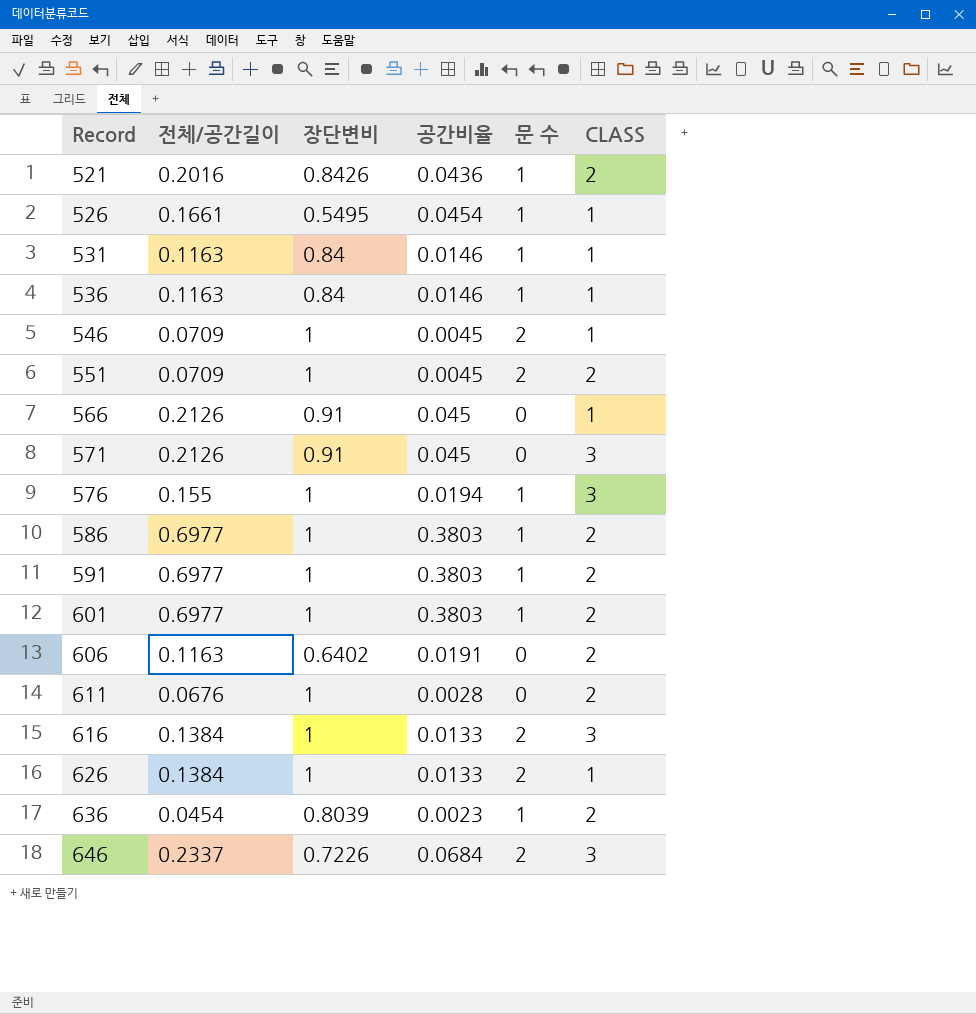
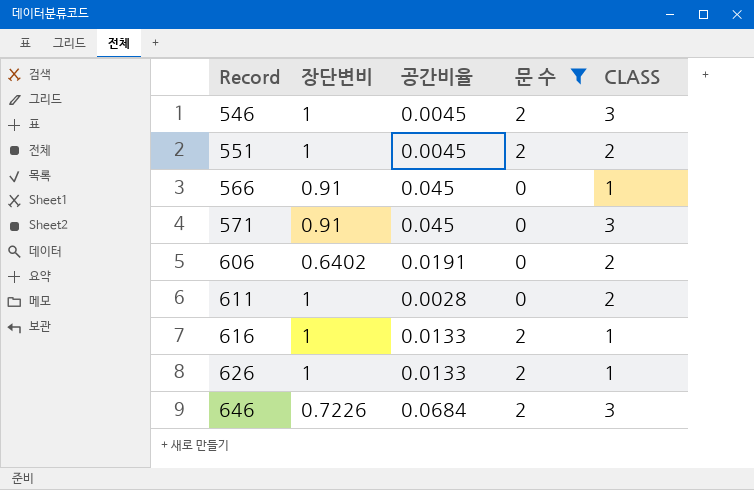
filter: none -> 문 수 != 1
column 전체/공간길이 | position: 2 -> none
546 | CLASS: 1 -> 3
616 | CLASS: 3 -> 1

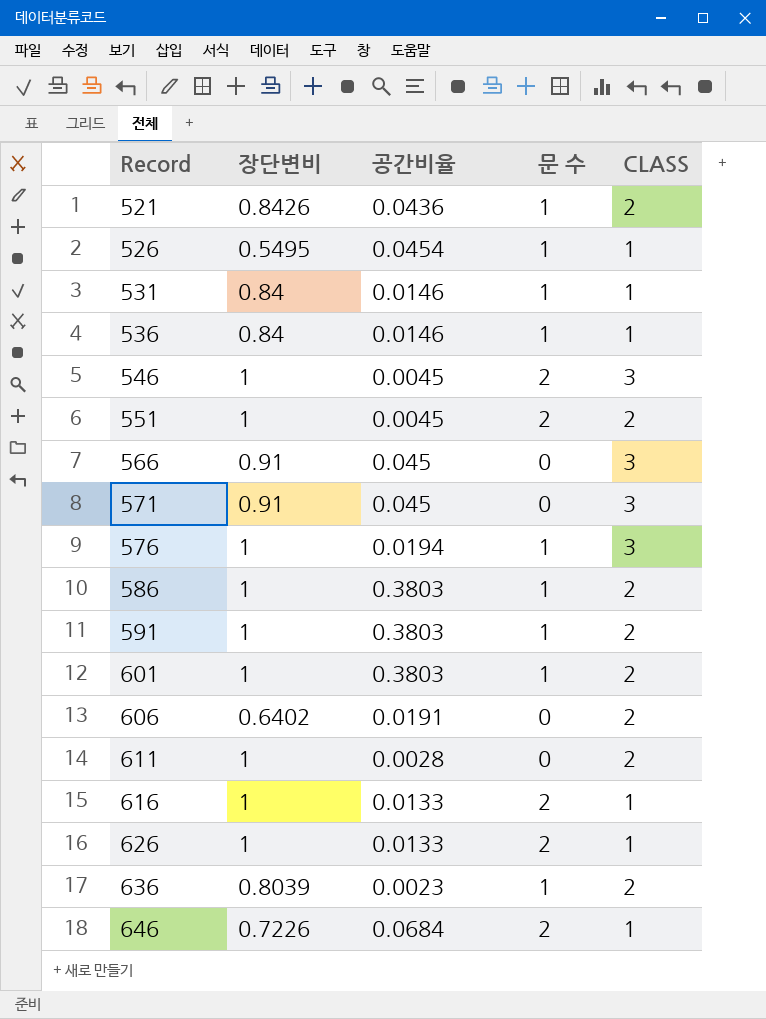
filter: 문 수 != 1 -> none
566 | CLASS: 1 -> 3
646 | CLASS: 3 -> 1

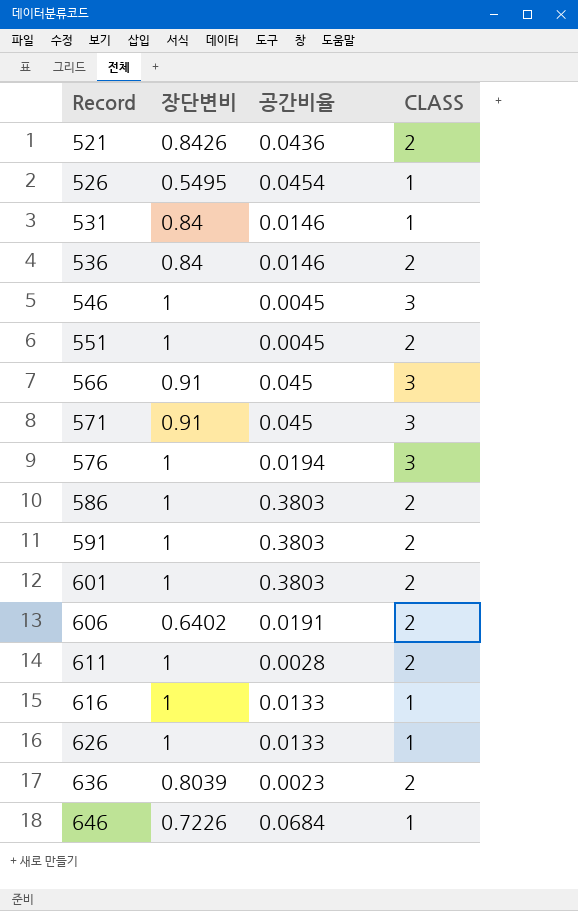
column 문 수 | position: 4 -> none
536 | CLASS: 1 -> 2

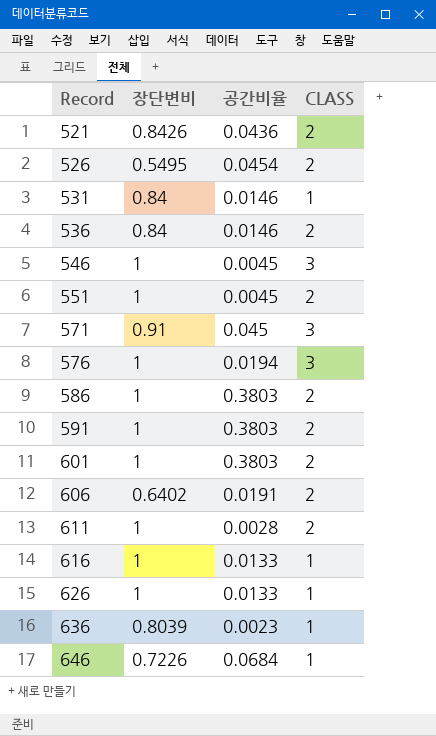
row 566: 0.91 | 0.045 | 3 -> none
526 | CLASS: 1 -> 2
636 | CLASS: 2 -> 1

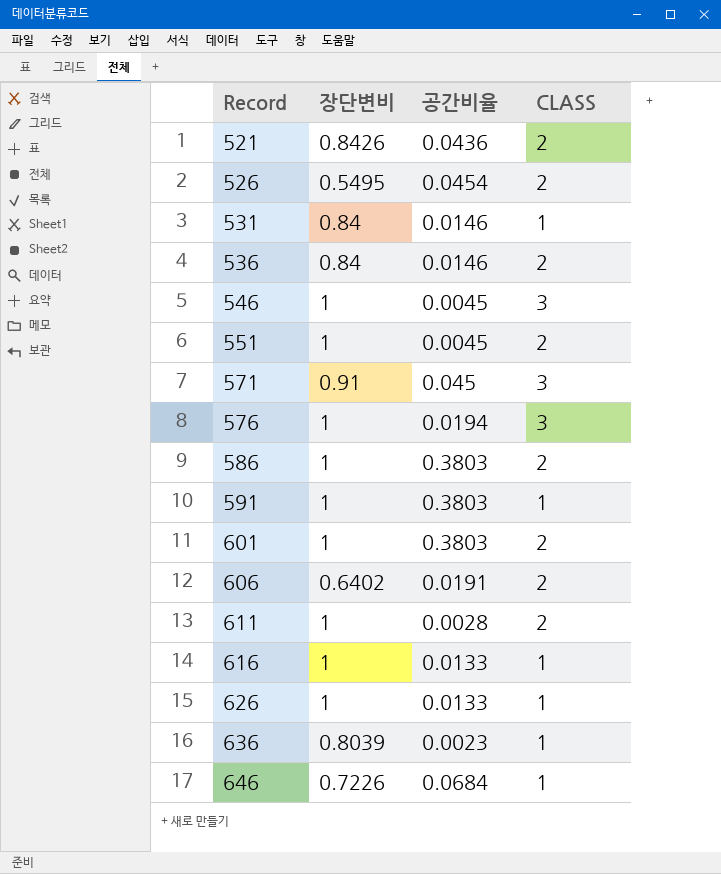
591 | CLASS: 2 -> 1

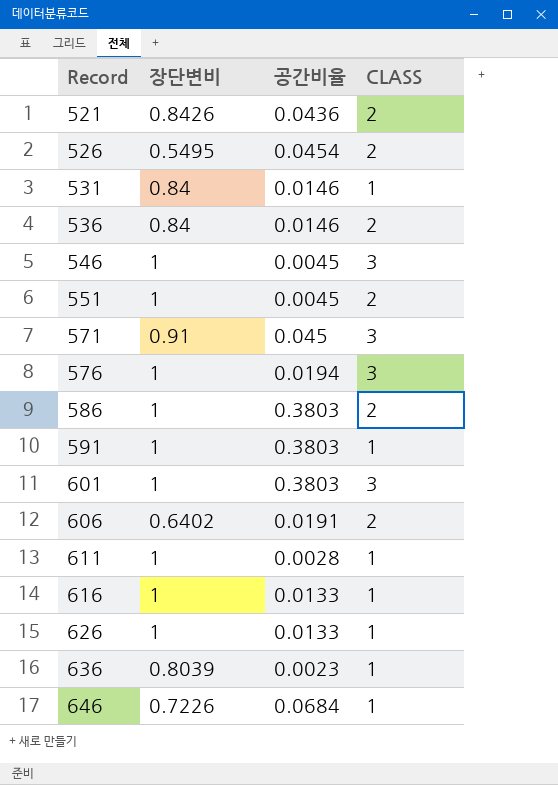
601 | CLASS: 2 -> 3
611 | CLASS: 2 -> 1

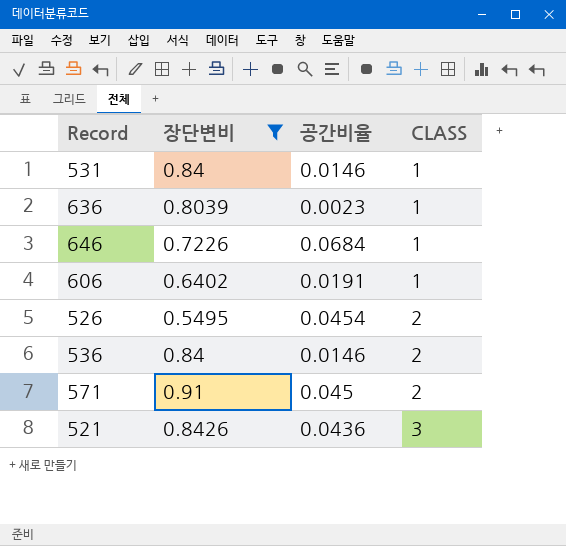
filter: none -> 장단변비 != 1
row order: Record ascending -> CLASS ascending
606 | CLASS: 2 -> 1
571 | CLASS: 3 -> 2
521 | CLASS: 2 -> 3

